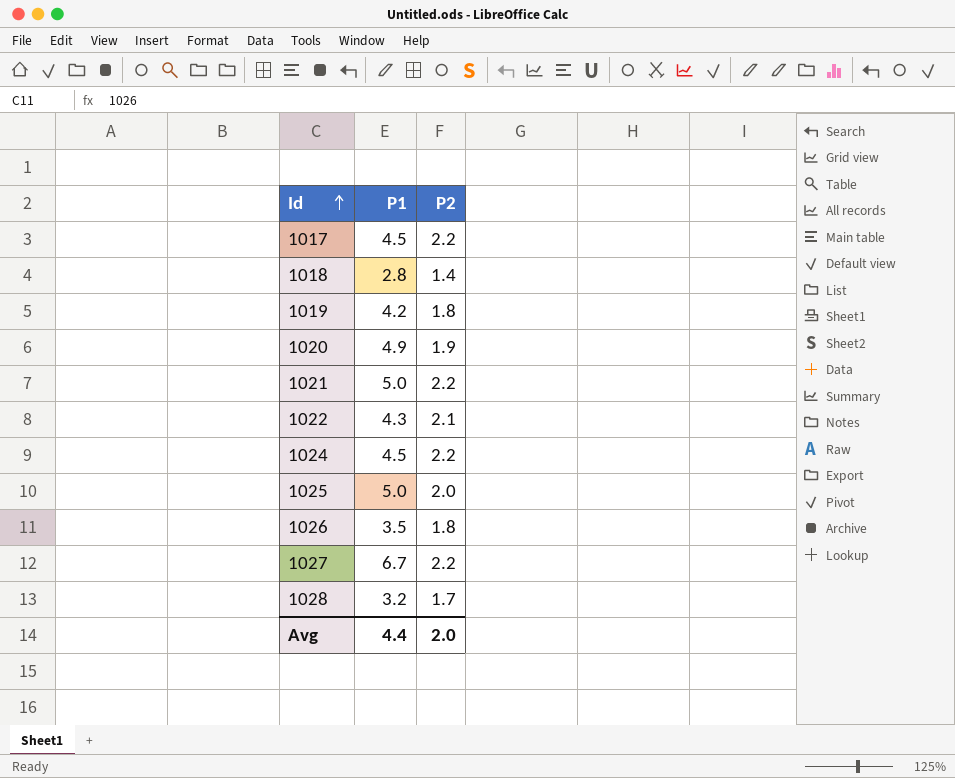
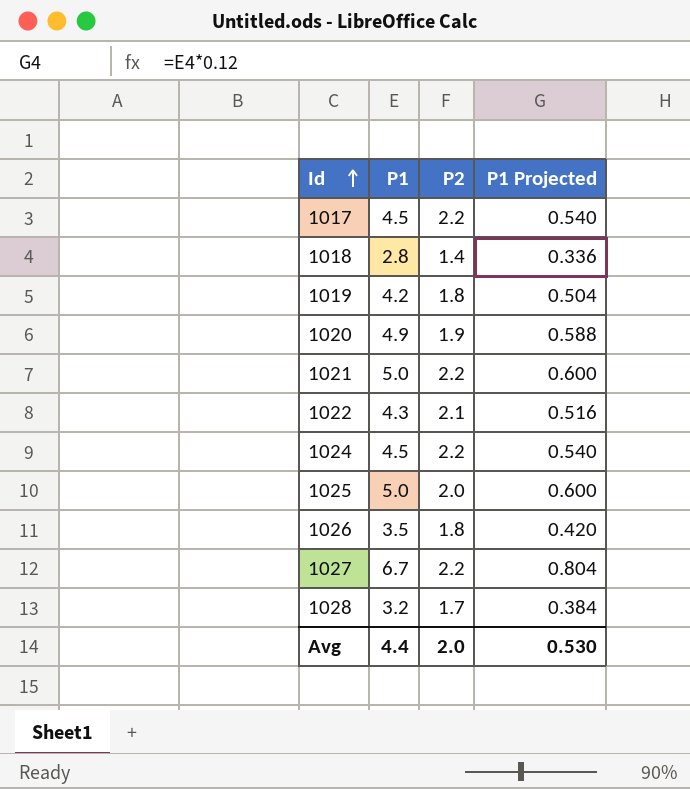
column P1 Projected | formula: none -> [P1] * 0.12

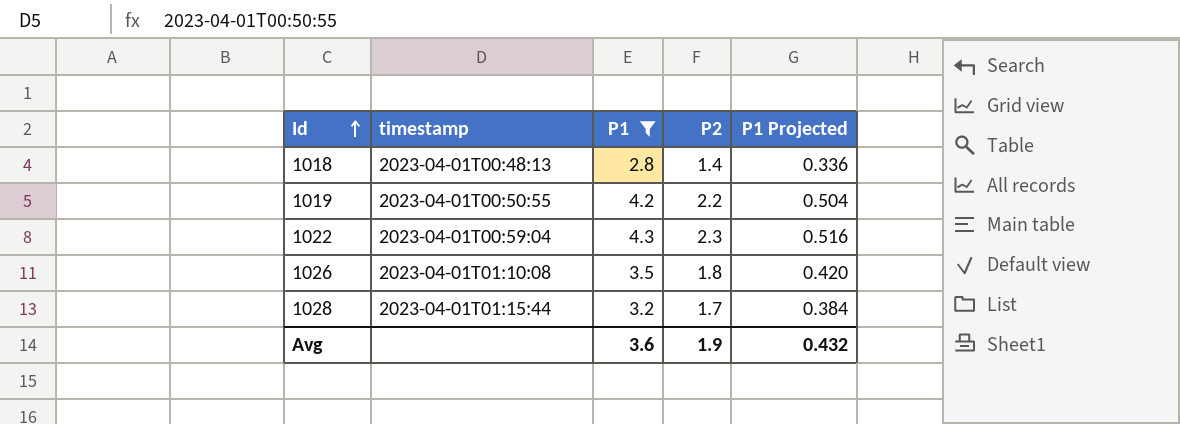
filter: none -> P1 <= 4.3
column timestamp | position: none -> 2
1019 | P2: 1.8 -> 2.2
1022 | P2: 2.1 -> 2.3
Avg | P1: 4.4 -> 3.6
Avg | P2: 2.0 -> 1.9
Avg | P1 Projected: 0.530 -> 0.432

